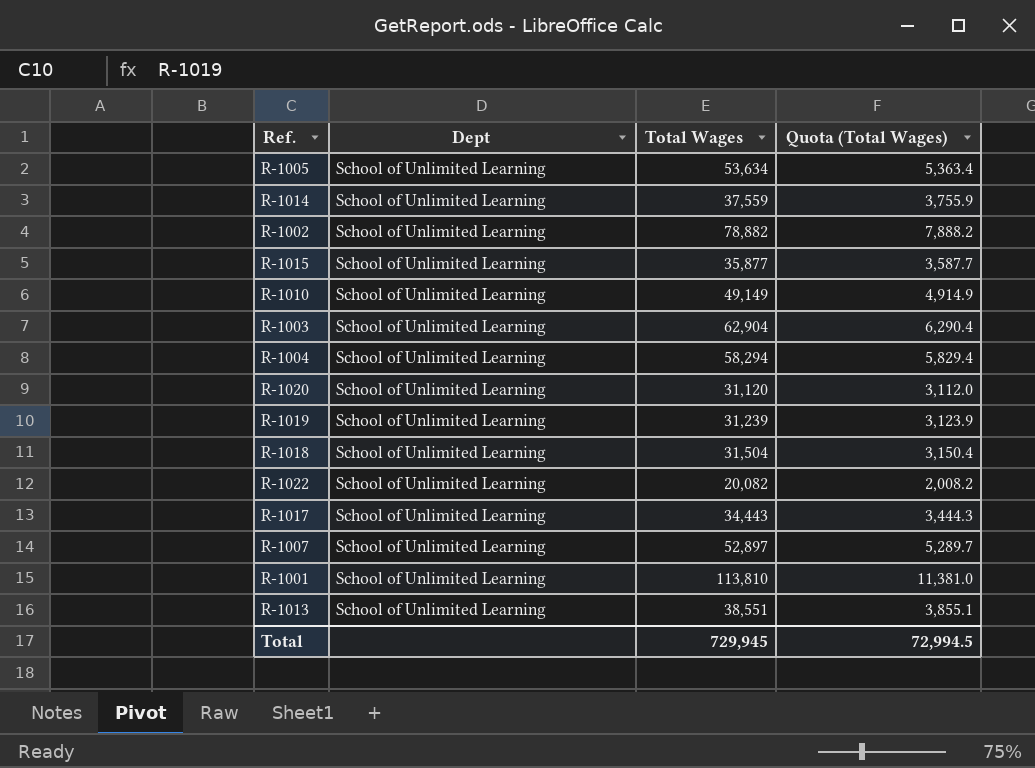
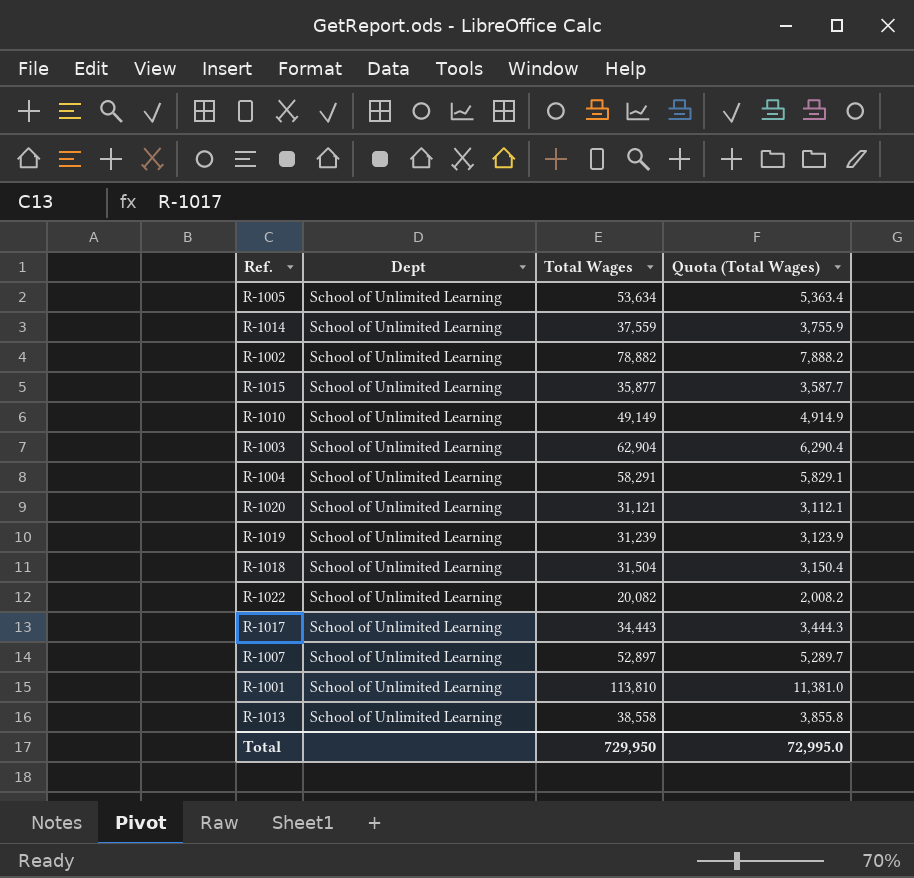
R-1004 | Total Wages: 58,294 -> 58,291
R-1004 | Quota (Total Wages): 5,829.4 -> 5,829.1
R-1020 | Total Wages: 31,120 -> 31,121
R-1020 | Quota (Total Wages): 3,112.0 -> 3,112.1
R-1013 | Total Wages: 38,551 -> 38,558
R-1013 | Quota (Total Wages): 3,855.1 -> 3,855.8
Total | Total Wages: 729,945 -> 729,950
Total | Quota (Total Wages): 72,994.5 -> 72,995.0

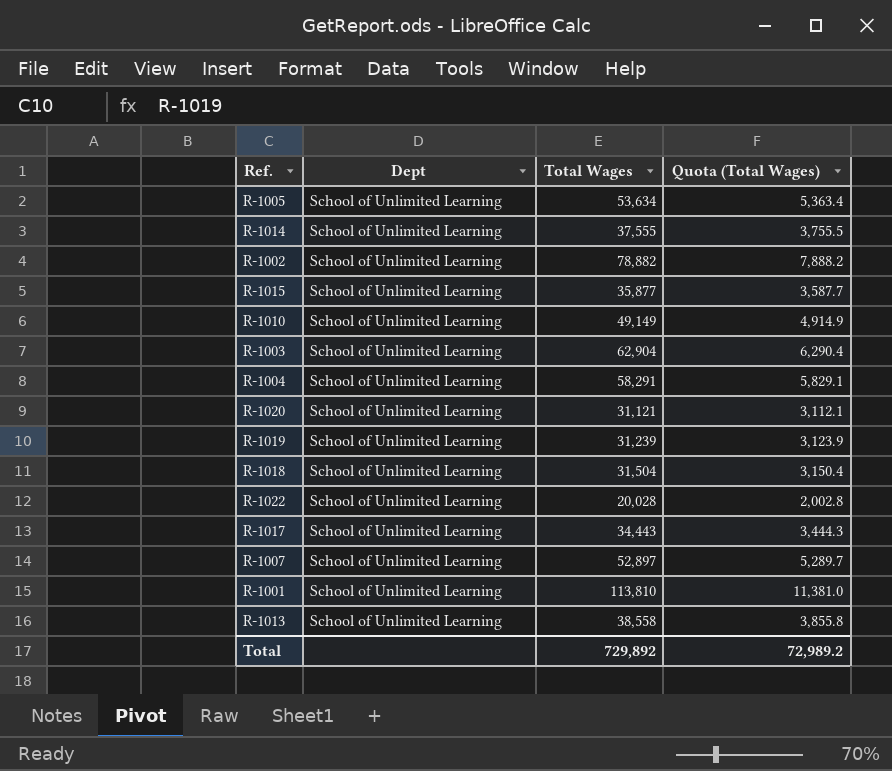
R-1014 | Total Wages: 37,559 -> 37,555
R-1014 | Quota (Total Wages): 3,755.9 -> 3,755.5
R-1022 | Total Wages: 20,082 -> 20,028
R-1022 | Quota (Total Wages): 2,008.2 -> 2,002.8
Total | Total Wages: 729,950 -> 729,892
Total | Quota (Total Wages): 72,995.0 -> 72,989.2

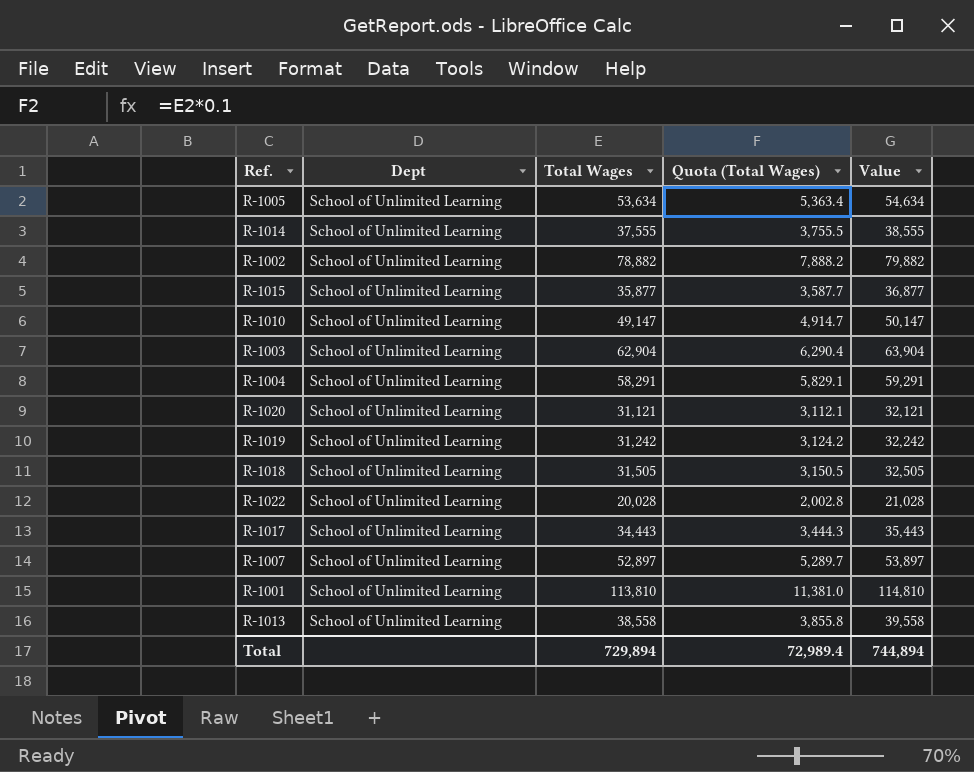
column Value | formula: none -> [Total Wages] + 1000
R-1010 | Total Wages: 49,149 -> 49,147
R-1010 | Quota (Total Wages): 4,914.9 -> 4,914.7
R-1019 | Total Wages: 31,239 -> 31,242
R-1019 | Quota (Total Wages): 3,123.9 -> 3,124.2
R-1018 | Total Wages: 31,504 -> 31,505
R-1018 | Quota (Total Wages): 3,150.4 -> 3,150.5
Total | Total Wages: 729,892 -> 729,894
Total | Quota (Total Wages): 72,989.2 -> 72,989.4

